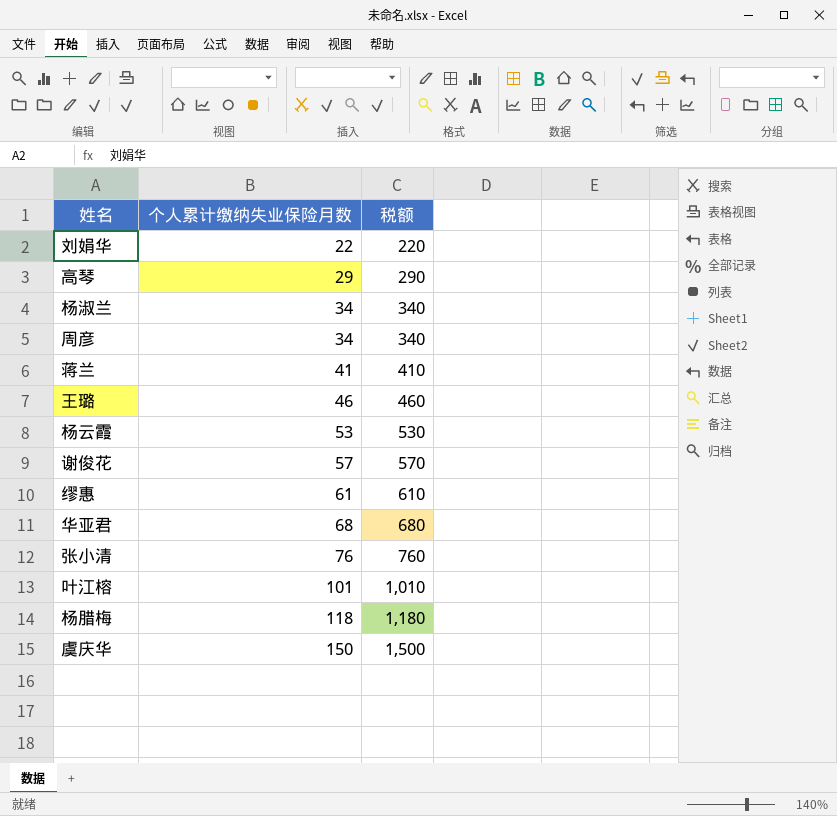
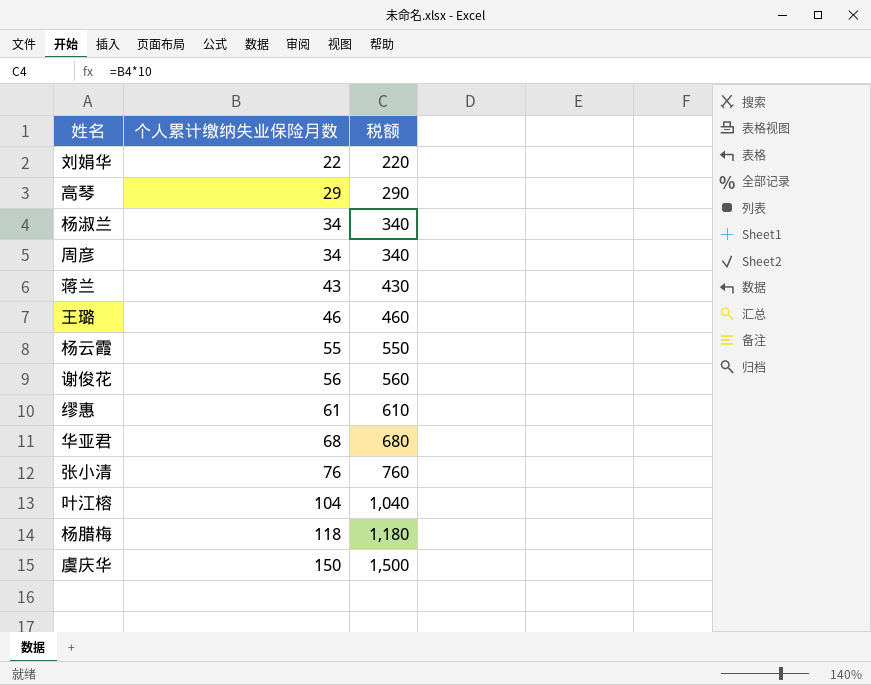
蒋兰 | 个人累计缴纳失业保险月数: 41 -> 43
蒋兰 | 税额: 410 -> 430
杨云霞 | 个人累计缴纳失业保险月数: 53 -> 55
杨云霞 | 税额: 530 -> 550
谢俊花 | 个人累计缴纳失业保险月数: 57 -> 56
谢俊花 | 税额: 570 -> 560
叶江榕 | 个人累计缴纳失业保险月数: 101 -> 104
叶江榕 | 税额: 1,010 -> 1,040

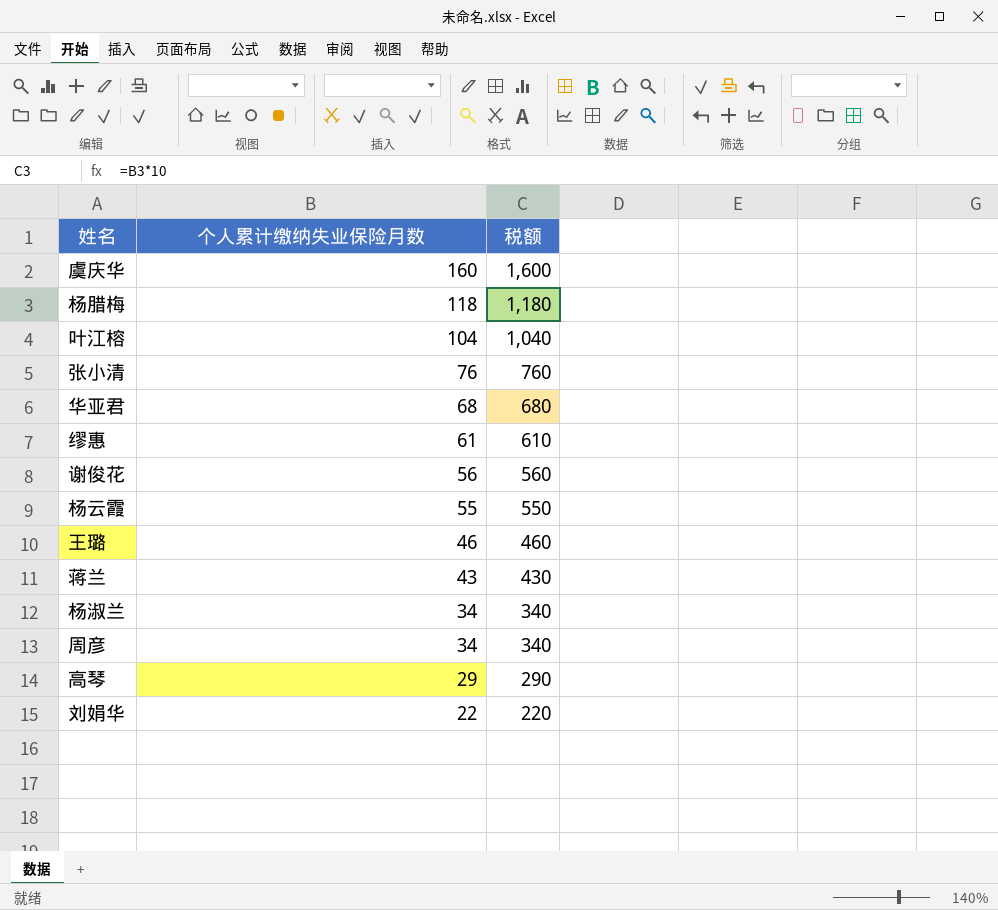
row order: 个人累计缴纳失业保险月数 ascending -> 个人累计缴纳失业保险月数 descending
虞庆华 | 个人累计缴纳失业保险月数: 150 -> 160
虞庆华 | 税额: 1,500 -> 1,600

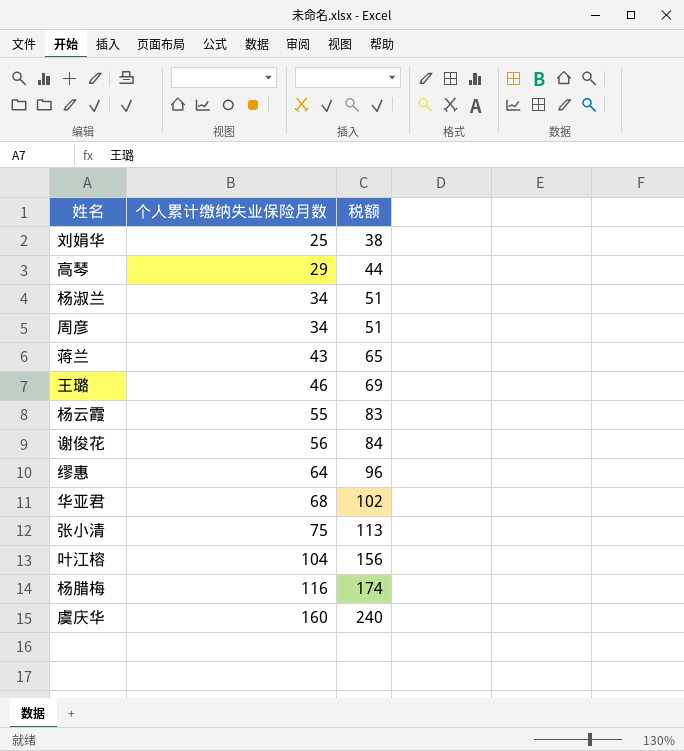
row order: 个人累计缴纳失业保险月数 descending -> 个人累计缴纳失业保险月数 ascending
column 税额 | formula: [个人累计缴纳失业保险月数] * 10 -> [个人累计缴纳失业保险月数] * 1.5
刘娟华 | 个人累计缴纳失业保险月数: 22 -> 25
缪惠 | 个人累计缴纳失业保险月数: 61 -> 64
张小清 | 个人累计缴纳失业保险月数: 76 -> 75
杨腊梅 | 个人累计缴纳失业保险月数: 118 -> 116

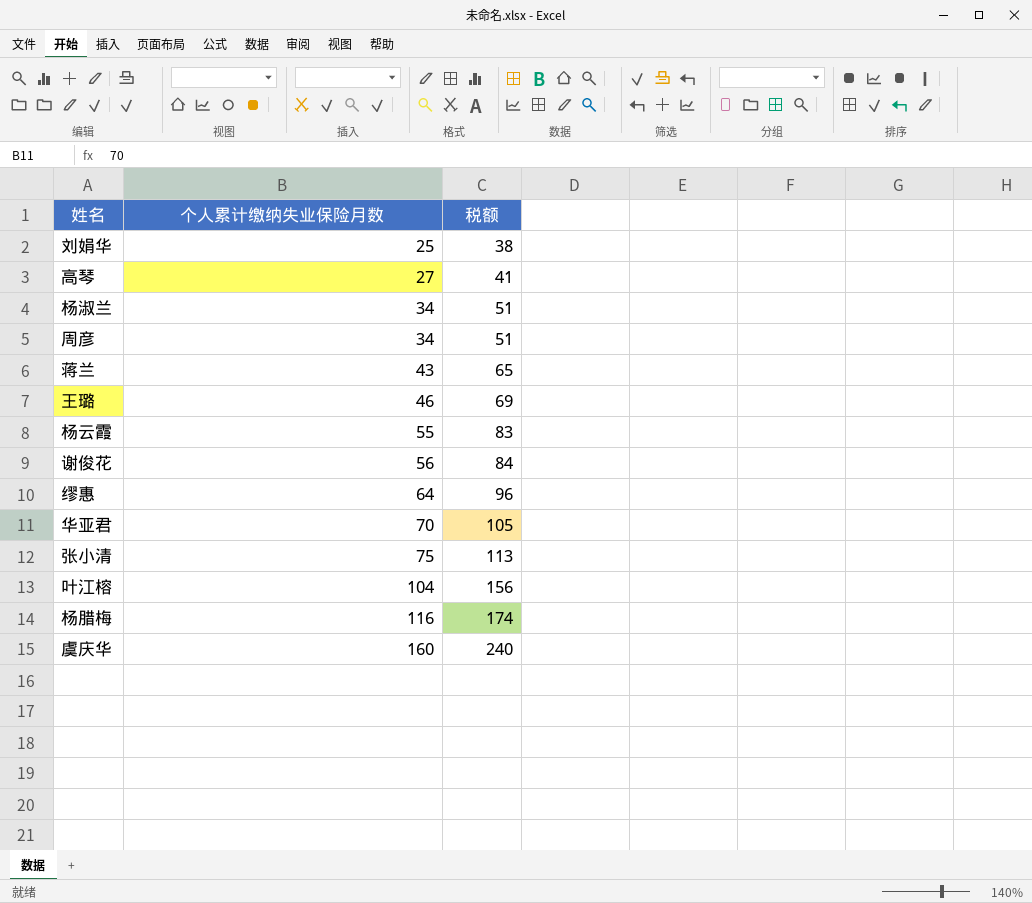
高琴 | 个人累计缴纳失业保险月数: 29 -> 27
高琴 | 税额: 44 -> 41
华亚君 | 个人累计缴纳失业保险月数: 68 -> 70
华亚君 | 税额: 102 -> 105

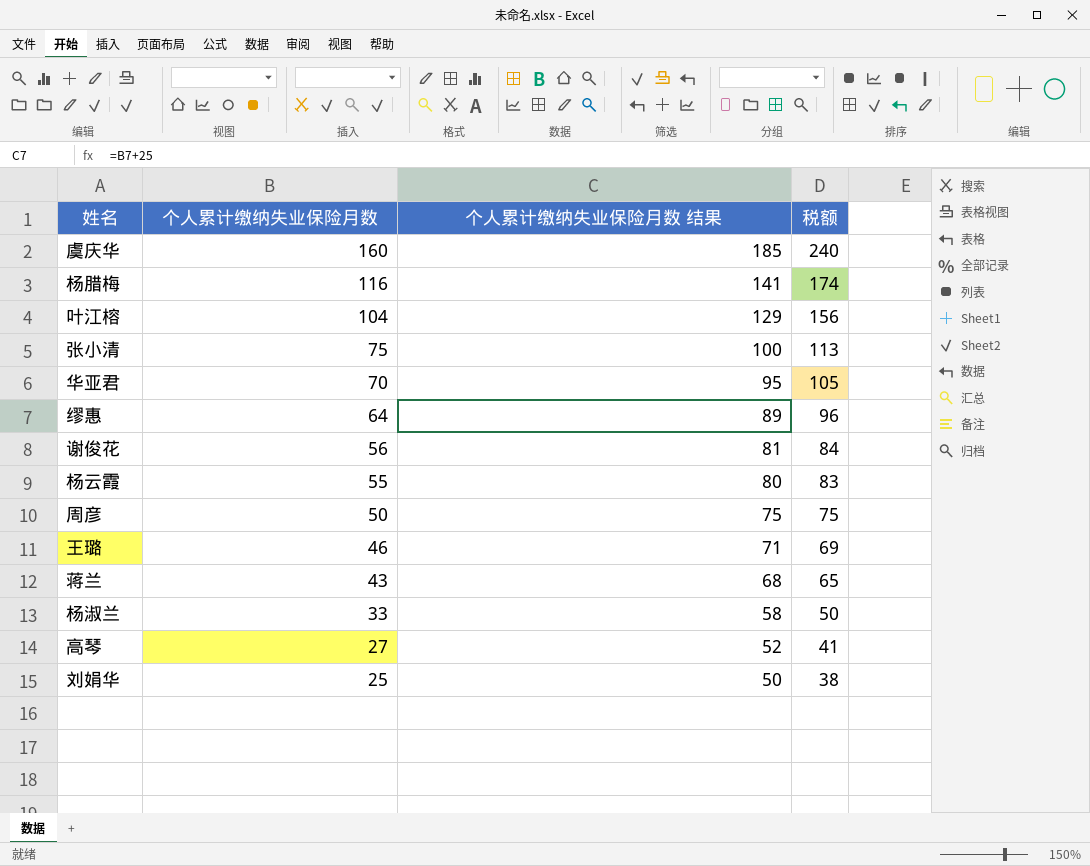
row order: 个人累计缴纳失业保险月数 ascending -> 个人累计缴纳失业保险月数 descending
column 个人累计缴纳失业保险月数 结果 | formula: none -> [个人累计缴纳失业保险月数] + 25
周彦 | 个人累计缴纳失业保险月数: 34 -> 50
周彦 | 税额: 51 -> 75
杨淑兰 | 个人累计缴纳失业保险月数: 34 -> 33
杨淑兰 | 税额: 51 -> 50

